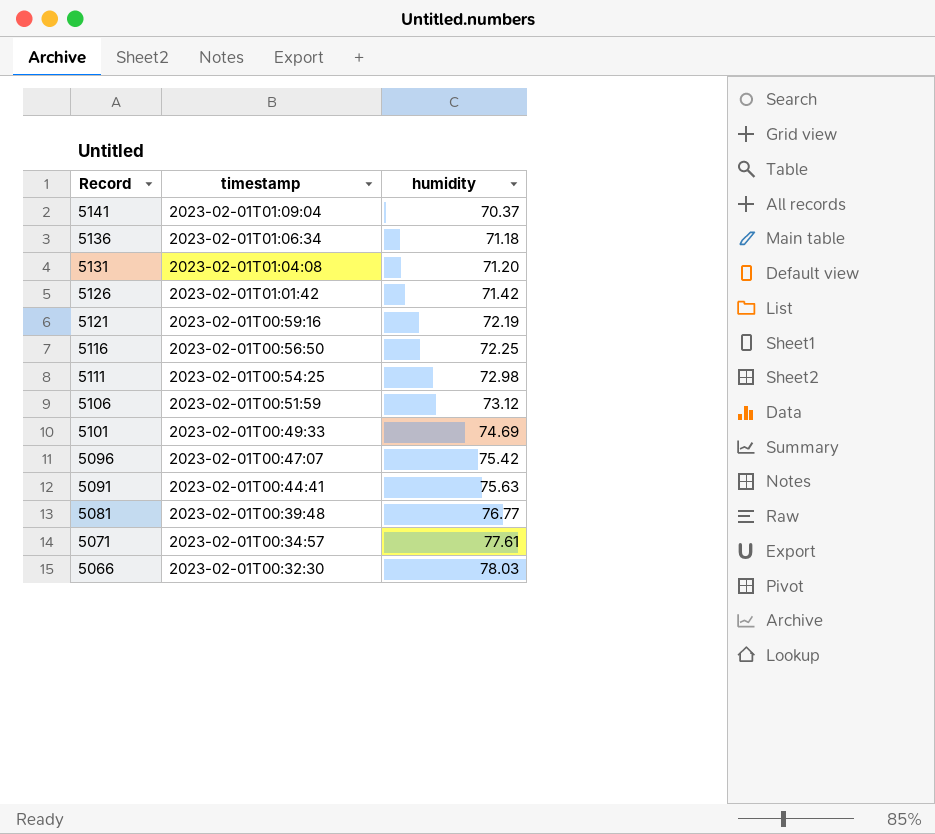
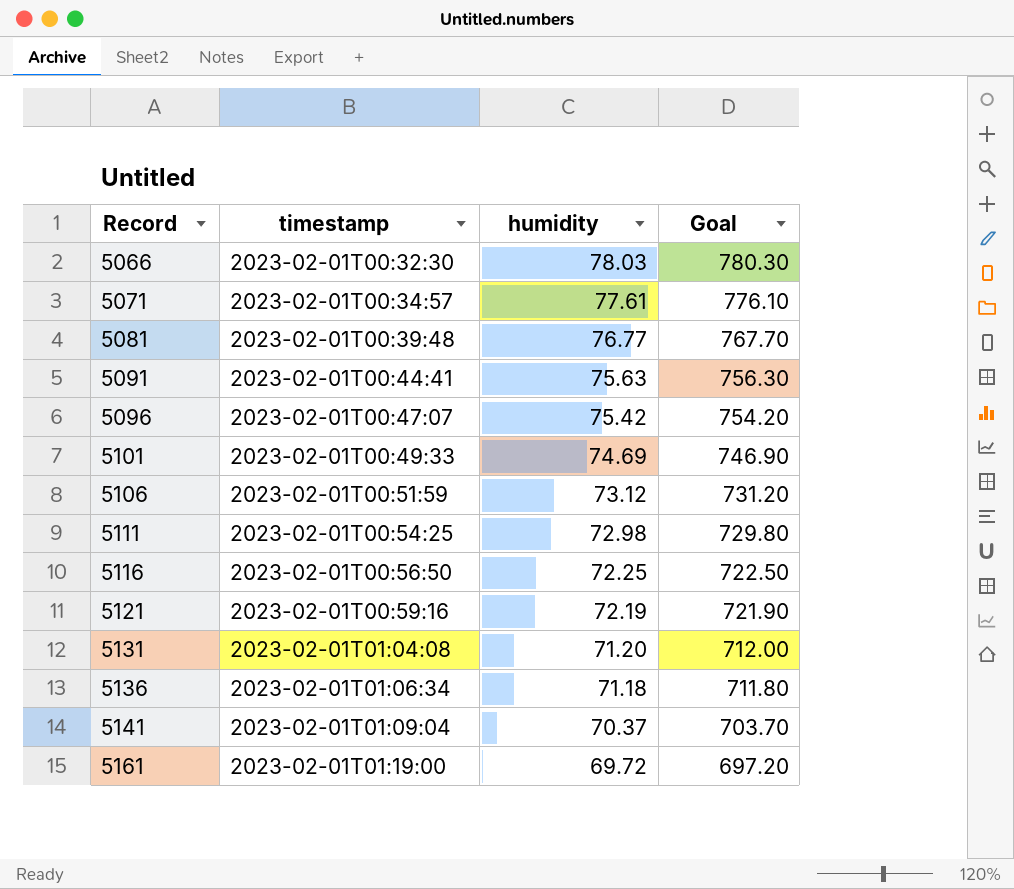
row order: Record descending -> Record ascending
column Goal | formula: none -> [humidity] * 10
row 5126: 2023-02-01T01:01:42 | 71.42 -> none
row 5161: none -> 2023-02-01T01:19:00 | 69.72 | 697.20

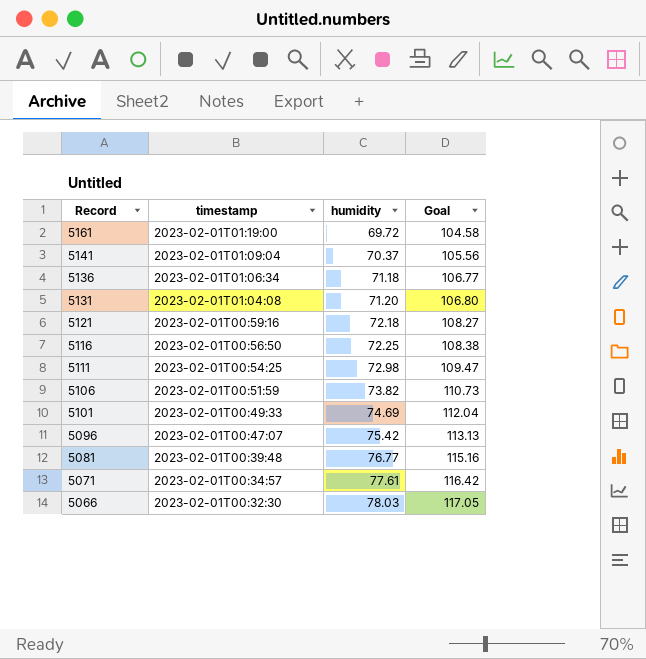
row order: Record ascending -> Record descending
column Goal | formula: [humidity] * 10 -> [humidity] * 1.5
row 5091: 2023-02-01T00:44:41 | 75.63 | 756.30 -> none
5121 | humidity: 72.19 -> 72.18
5106 | humidity: 73.12 -> 73.82

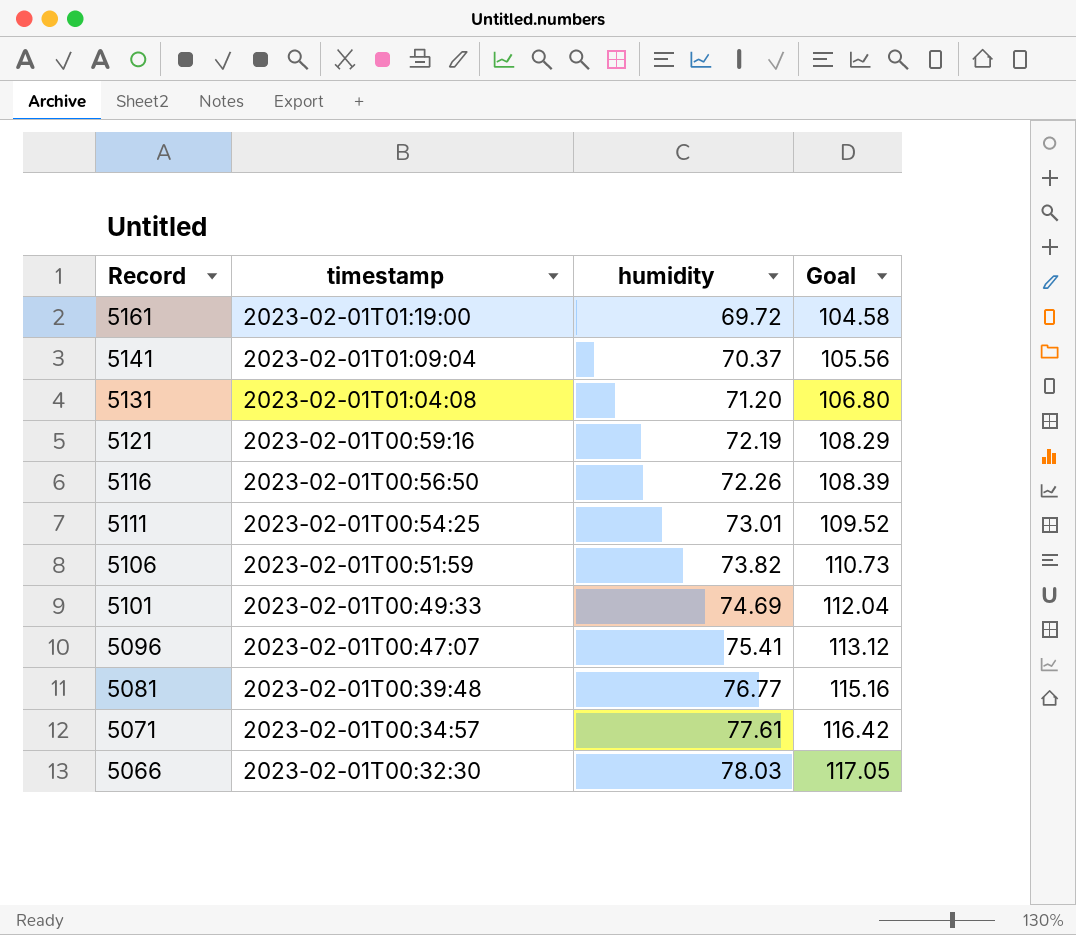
row 5136: 2023-02-01T01:06:34 | 71.18 | 106.77 -> none
5121 | humidity: 72.18 -> 72.19
5121 | Goal: 108.27 -> 108.29
5116 | humidity: 72.25 -> 72.26
5116 | Goal: 108.38 -> 108.39
5111 | humidity: 72.98 -> 73.01
5111 | Goal: 109.47 -> 109.52
5096 | humidity: 75.42 -> 75.41
5096 | Goal: 113.13 -> 113.12

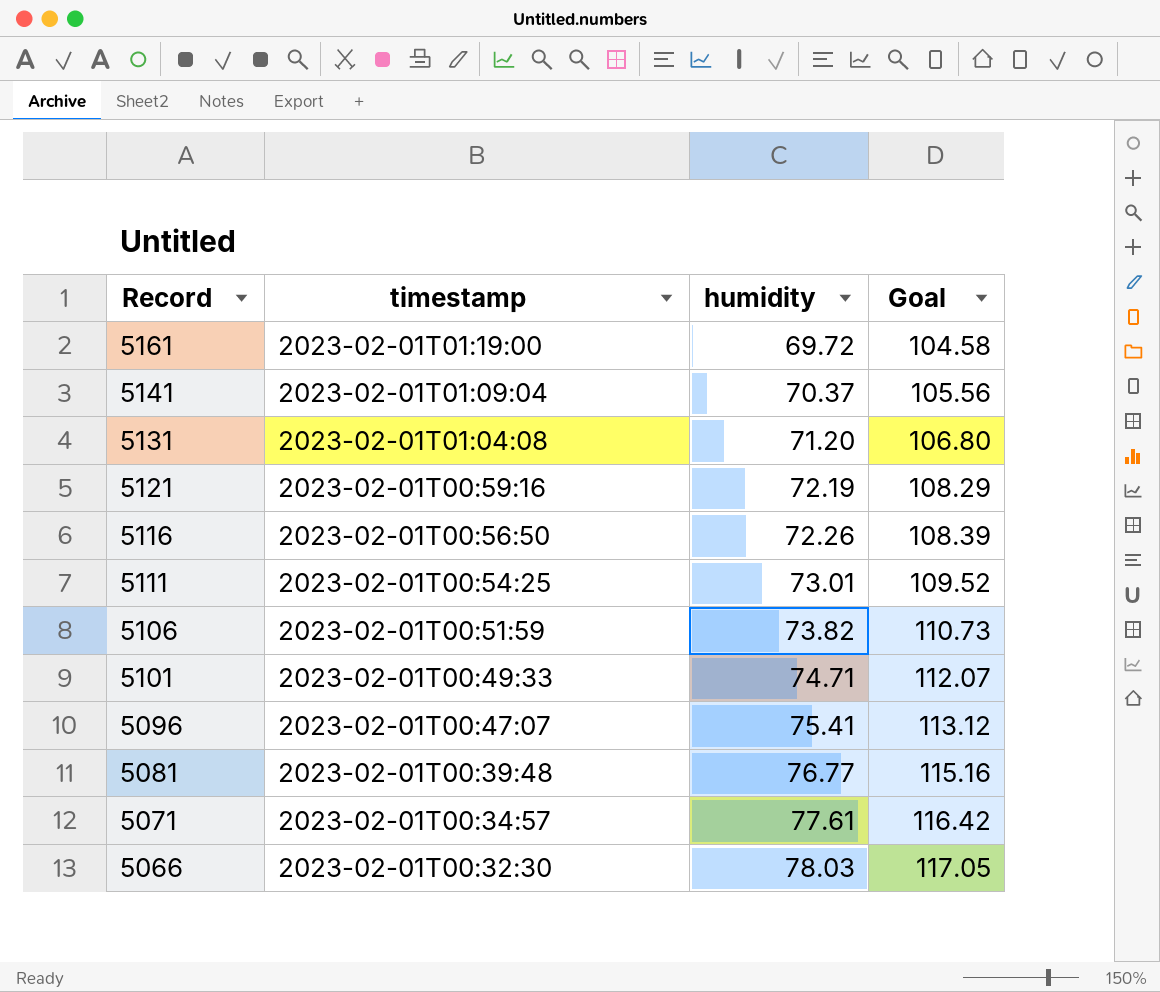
5101 | humidity: 74.69 -> 74.71
5101 | Goal: 112.04 -> 112.07

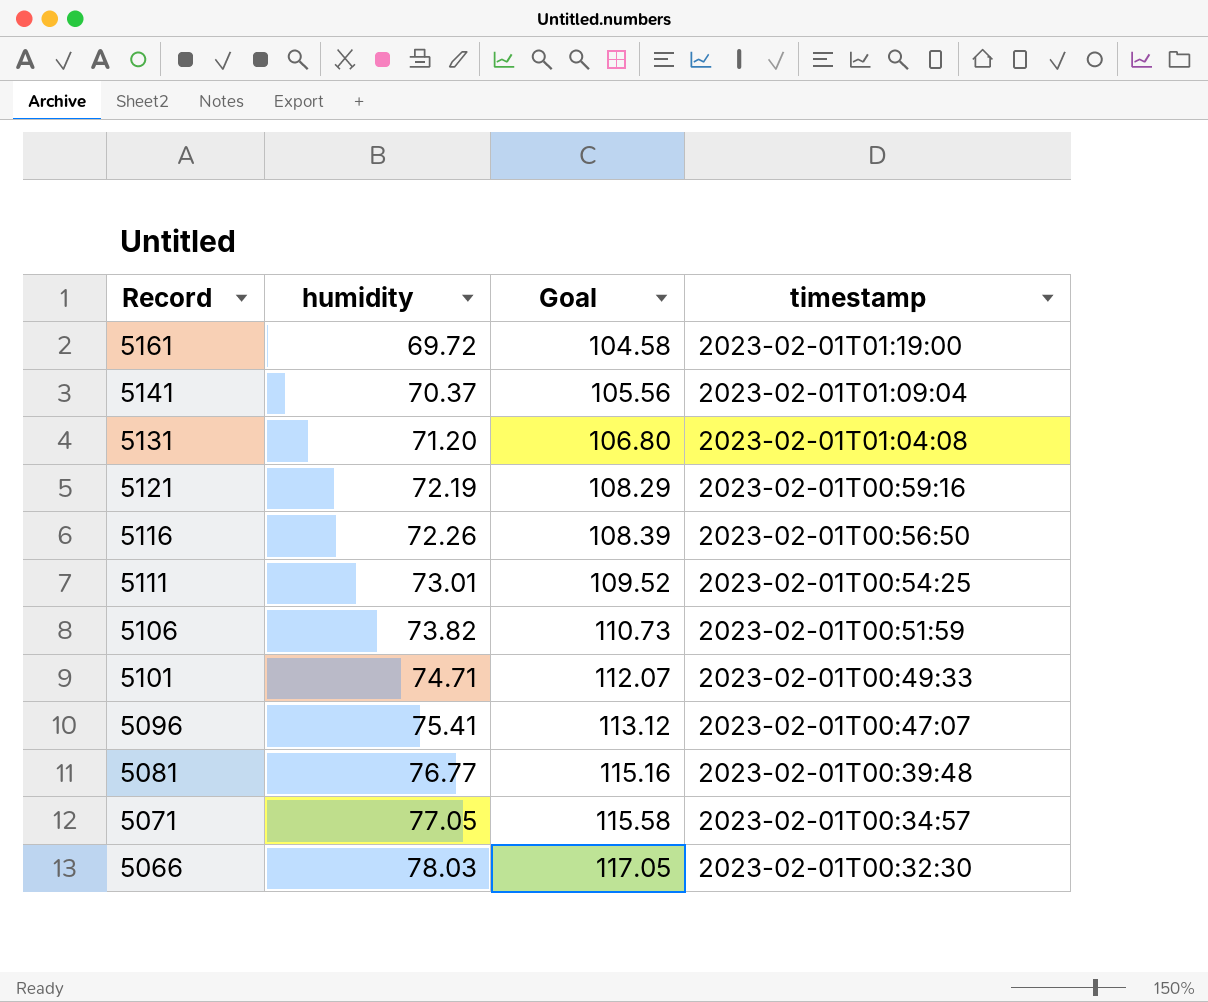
column timestamp | position: 2 -> 4
5071 | humidity: 77.61 -> 77.05
5071 | Goal: 116.42 -> 115.58

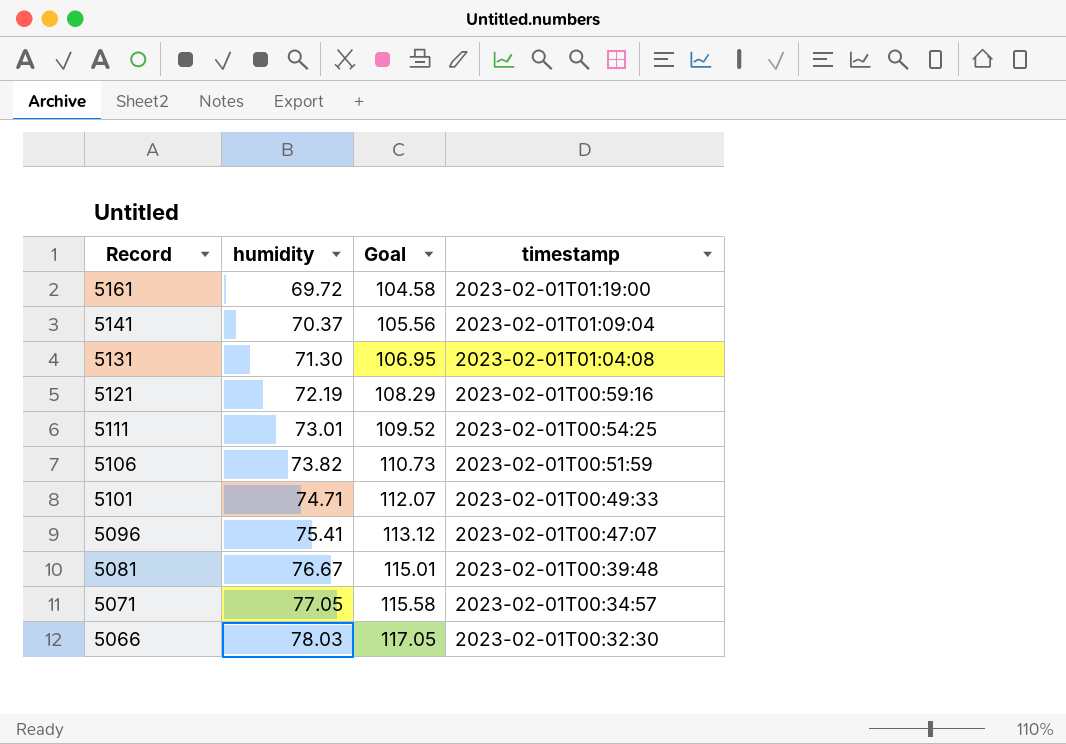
row 5116: 72.26 | 108.39 | 2023-02-01T00:56:50 -> none
5131 | humidity: 71.20 -> 71.30
5131 | Goal: 106.80 -> 106.95
5081 | humidity: 76.77 -> 76.67
5081 | Goal: 115.16 -> 115.01

